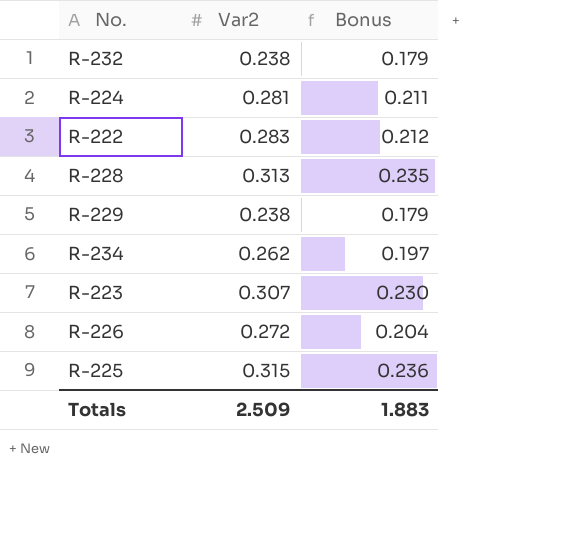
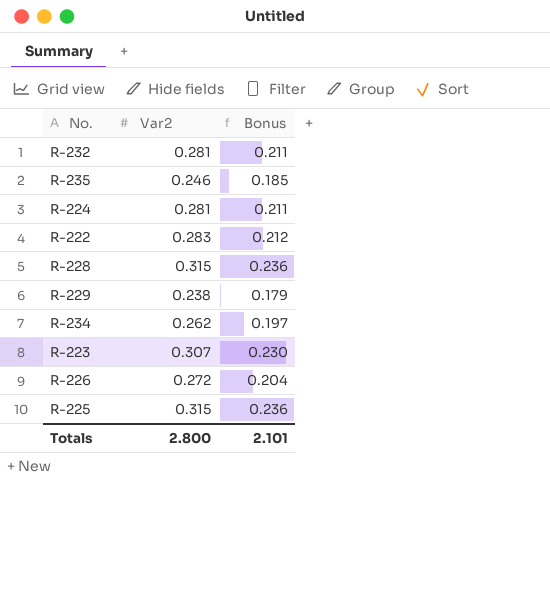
R-232 | Var2: 0.238 -> 0.281
R-232 | Bonus: 0.179 -> 0.211
row R-235: none -> 0.246 | 0.185
R-228 | Var2: 0.313 -> 0.315
R-228 | Bonus: 0.235 -> 0.236
Totals | Var2: 2.509 -> 2.800
Totals | Bonus: 1.883 -> 2.101

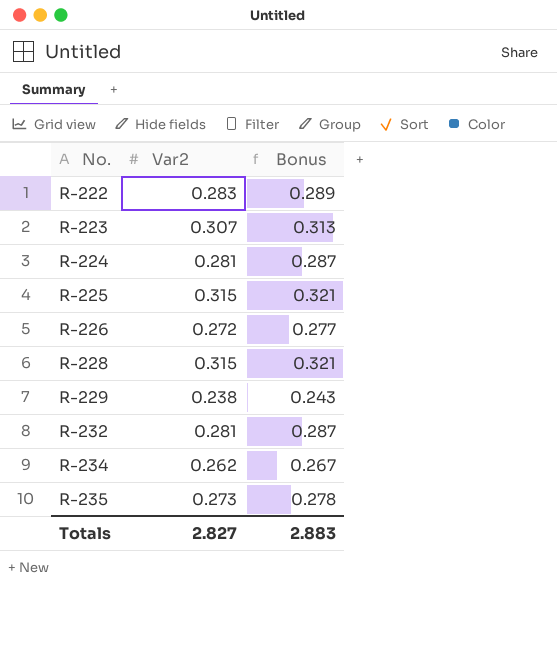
row order: none -> No. ascending
column Bonus | formula: [Var2] * 0.75 -> [Var2] * 1.02
R-235 | Var2: 0.246 -> 0.273
Totals | Var2: 2.800 -> 2.827
Totals | Bonus: 2.101 -> 2.883

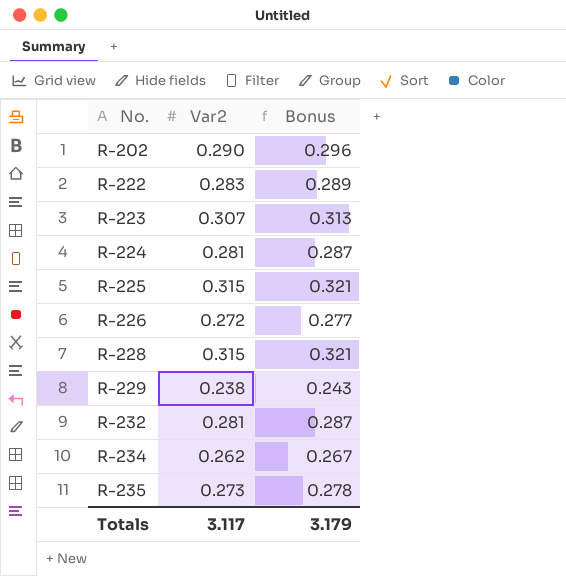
row R-202: none -> 0.290 | 0.296
Totals | Var2: 2.827 -> 3.117
Totals | Bonus: 2.883 -> 3.179

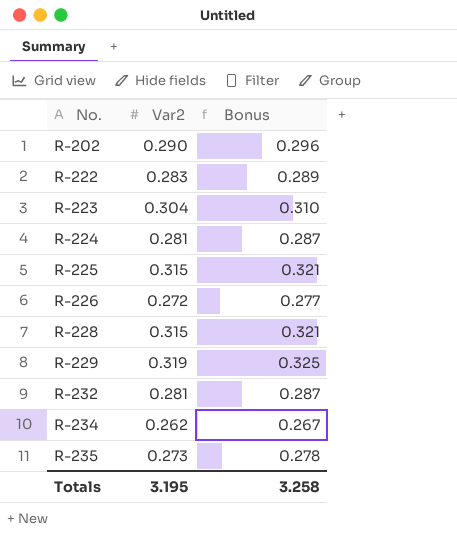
R-223 | Var2: 0.307 -> 0.304
R-223 | Bonus: 0.313 -> 0.310
R-229 | Var2: 0.238 -> 0.319
R-229 | Bonus: 0.243 -> 0.325
Totals | Var2: 3.117 -> 3.195
Totals | Bonus: 3.179 -> 3.258

